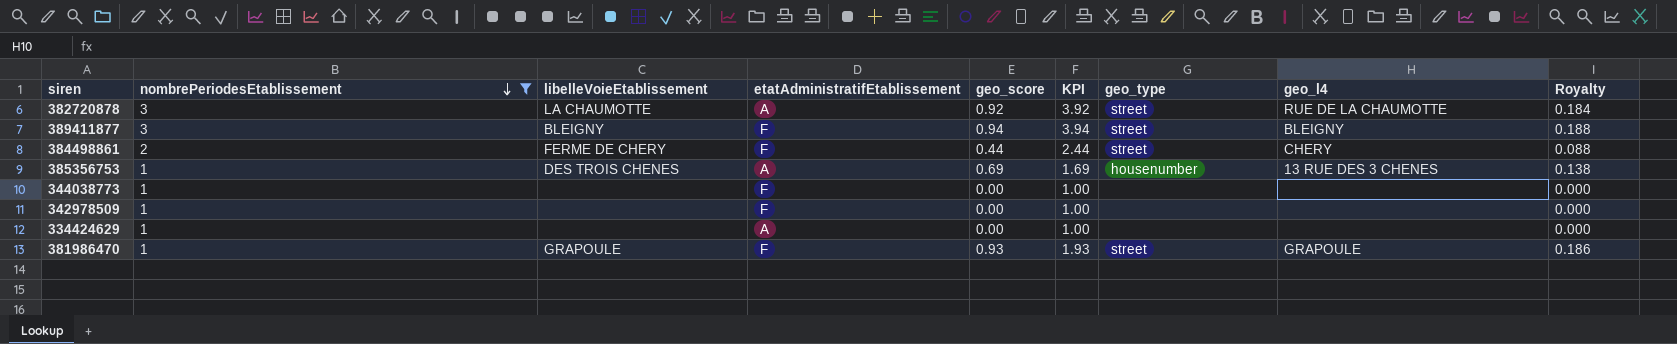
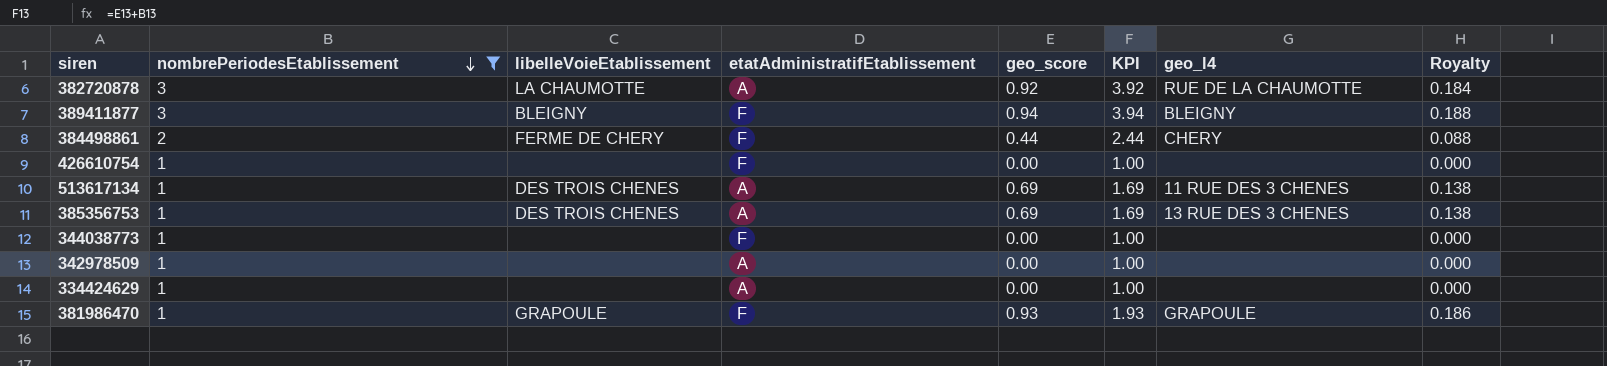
column geo_type | position: 7 -> none
row 426610754: none -> 1 | none | F | 0.00 | 1.00 | none | 0.000
row 513617134: none -> 1 | DES TROIS CHENES | A | 0.69 | 1.69 | 11 RUE DES 3 CHENES | 0.138
342978509 | etatAdministratifEtablissement: F -> A

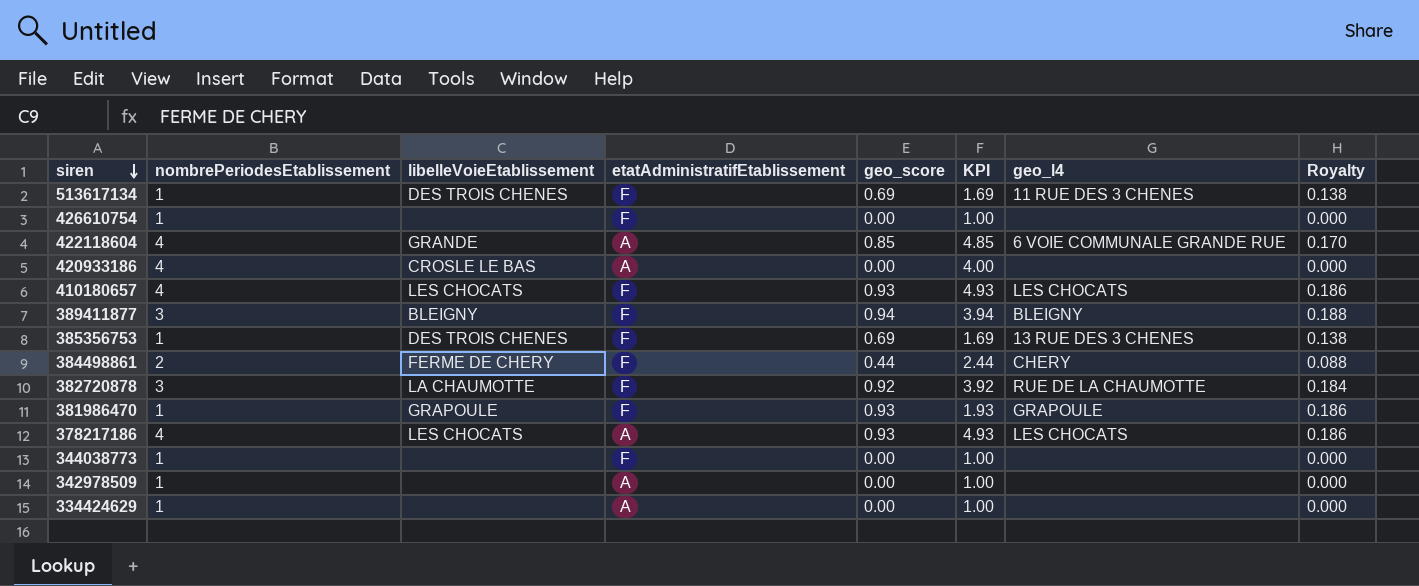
filter: nombrePeriodesEtablissement != 4 -> none
row order: nombrePeriodesEtablissement descending -> siren descending
513617134 | etatAdministratifEtablissement: A -> F
385356753 | etatAdministratifEtablissement: A -> F
382720878 | etatAdministratifEtablissement: A -> F

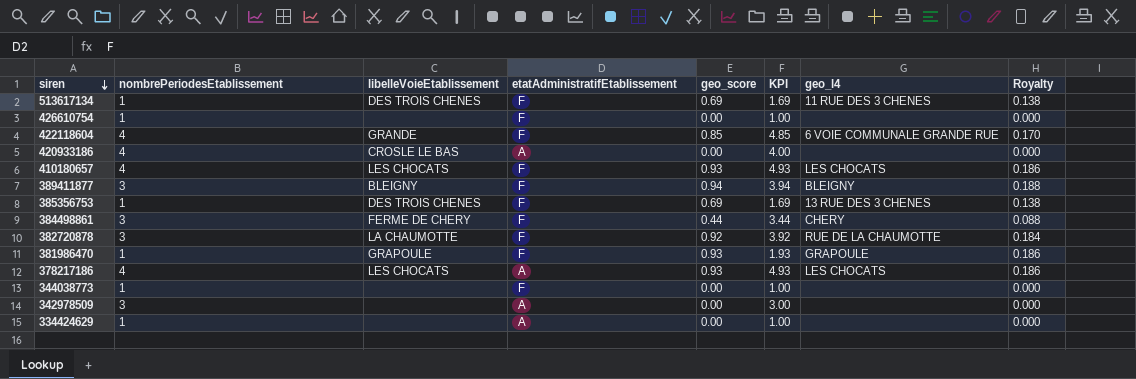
422118604 | etatAdministratifEtablissement: A -> F
384498861 | nombrePeriodesEtablissement: 2 -> 3
384498861 | KPI: 2.44 -> 3.44
342978509 | nombrePeriodesEtablissement: 1 -> 3
342978509 | KPI: 1.00 -> 3.00

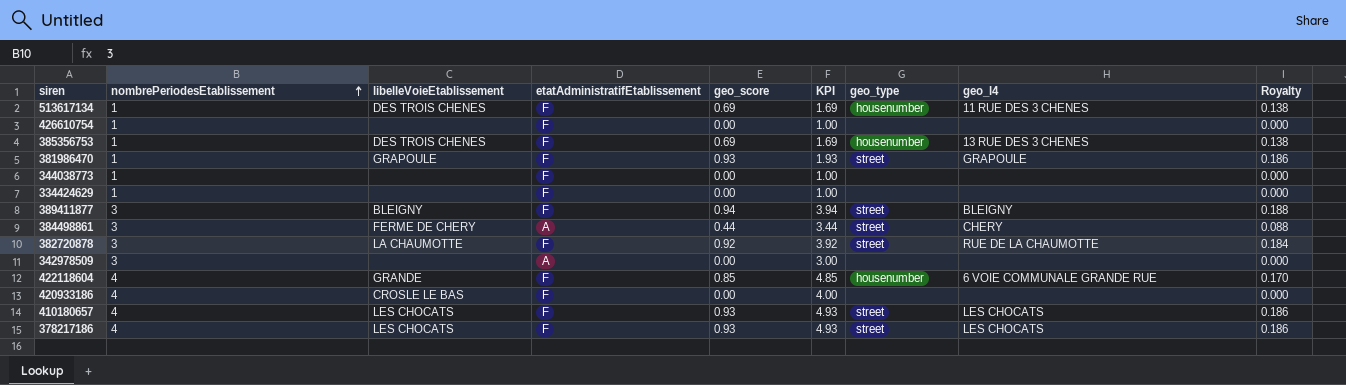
row order: siren descending -> nombrePeriodesEtablissement ascending
column geo_type | position: none -> 7
334424629 | etatAdministratifEtablissement: A -> F
384498861 | etatAdministratifEtablissement: F -> A
420933186 | etatAdministratifEtablissement: A -> F
378217186 | etatAdministratifEtablissement: A -> F

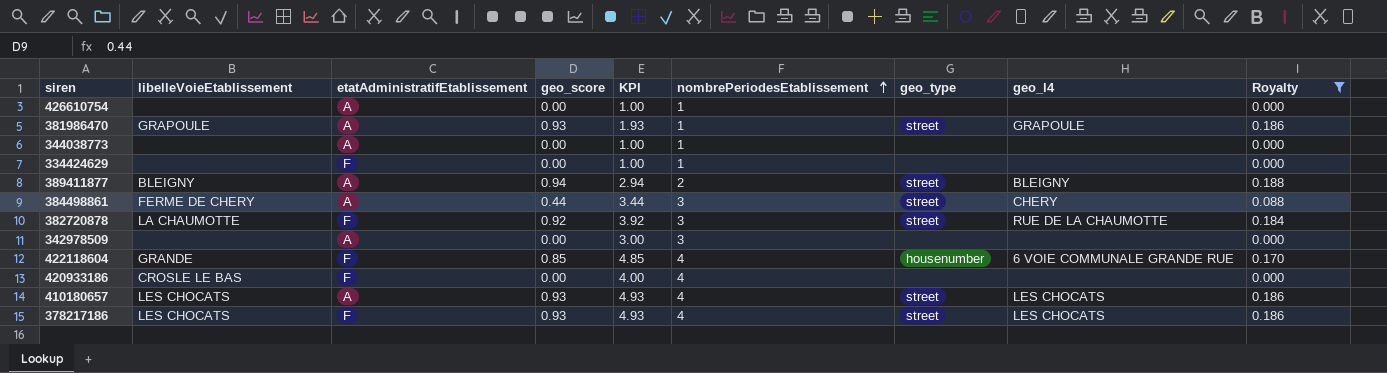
filter: none -> Royalty != 0.138
column nombrePeriodesEtablissement | position: 2 -> 6
426610754 | etatAdministratifEtablissement: F -> A
381986470 | etatAdministratifEtablissement: F -> A
344038773 | etatAdministratifEtablissement: F -> A
389411877 | etatAdministratifEtablissement: F -> A
389411877 | KPI: 3.94 -> 2.94
389411877 | nombrePeriodesEtablissement: 3 -> 2
410180657 | etatAdministratifEtablissement: F -> A

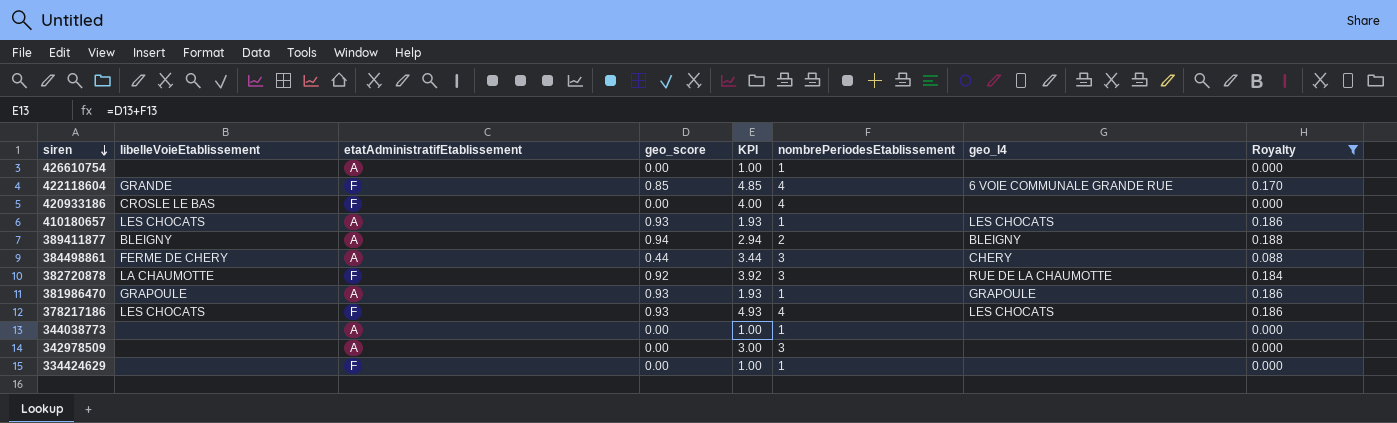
row order: nombrePeriodesEtablissement ascending -> siren descending
column geo_type | position: 7 -> none
410180657 | KPI: 4.93 -> 1.93
410180657 | nombrePeriodesEtablissement: 4 -> 1

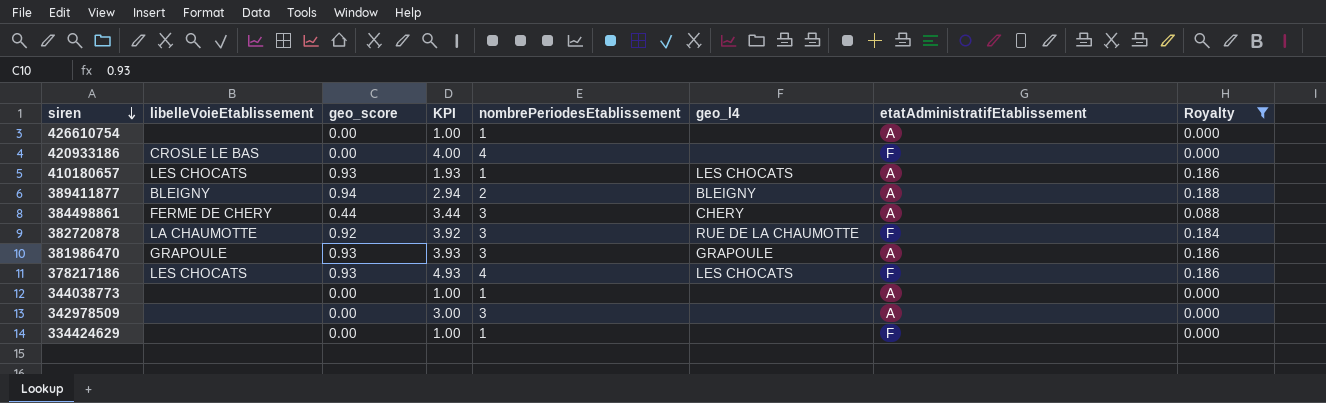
column etatAdministratifEtablissement | position: 3 -> 7
row 422118604: GRANDE | F | 0.85 | 4.85 | 4 | 6 VOIE COMMUNALE GRANDE RUE | 0.170 -> none
381986470 | KPI: 1.93 -> 3.93
381986470 | nombrePeriodesEtablissement: 1 -> 3

